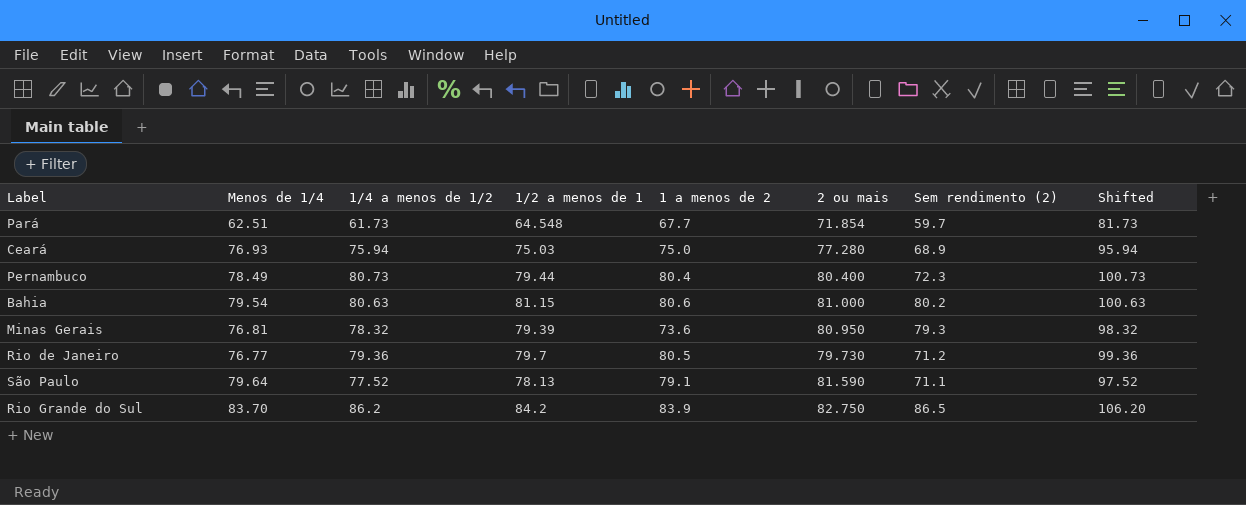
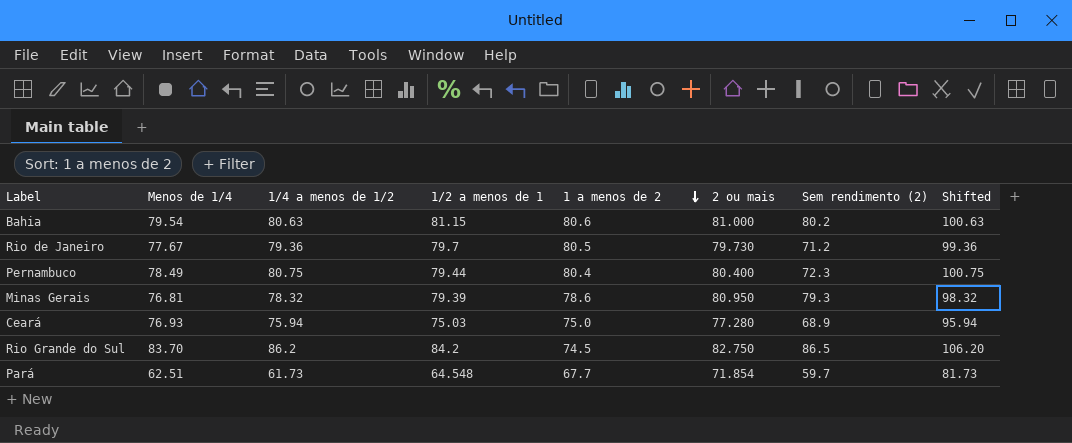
row order: none -> 1 a menos de 2 descending
row São Paulo: 79.64 | 77.52 | 78.13 | 79.1 | 81.590 | 71.1 | 97.52 -> none
Rio de Janeiro | Menos de 1/4: 76.77 -> 77.67
Pernambuco | 1/4 a menos de 1/2: 80.73 -> 80.75
Pernambuco | Shifted: 100.73 -> 100.75
Minas Gerais | 1 a menos de 2: 73.6 -> 78.6
Rio Grande do Sul | 1 a menos de 2: 83.9 -> 74.5

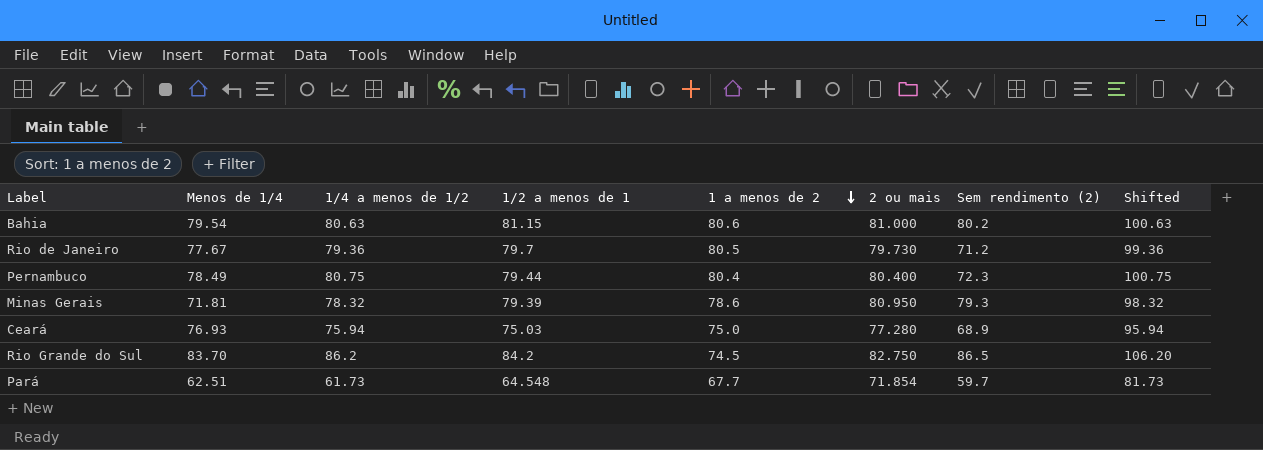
Minas Gerais | Menos de 1/4: 76.81 -> 71.81

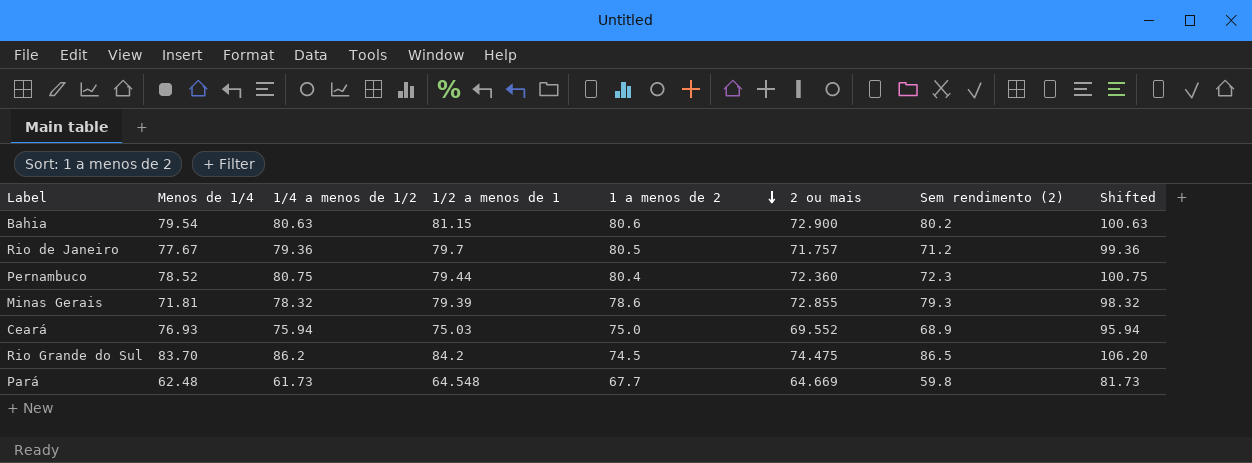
Bahia | 2 ou mais: 81.000 -> 72.900
Rio de Janeiro | 2 ou mais: 79.730 -> 71.757
Pernambuco | Menos de 1/4: 78.49 -> 78.52
Pernambuco | 2 ou mais: 80.400 -> 72.360
Minas Gerais | 2 ou mais: 80.950 -> 72.855
Ceará | 2 ou mais: 77.280 -> 69.552
Rio Grande do Sul | 2 ou mais: 82.750 -> 74.475
Pará | Menos de 1/4: 62.51 -> 62.48
Pará | 2 ou mais: 71.854 -> 64.669
Pará | Sem rendimento (2): 59.7 -> 59.8

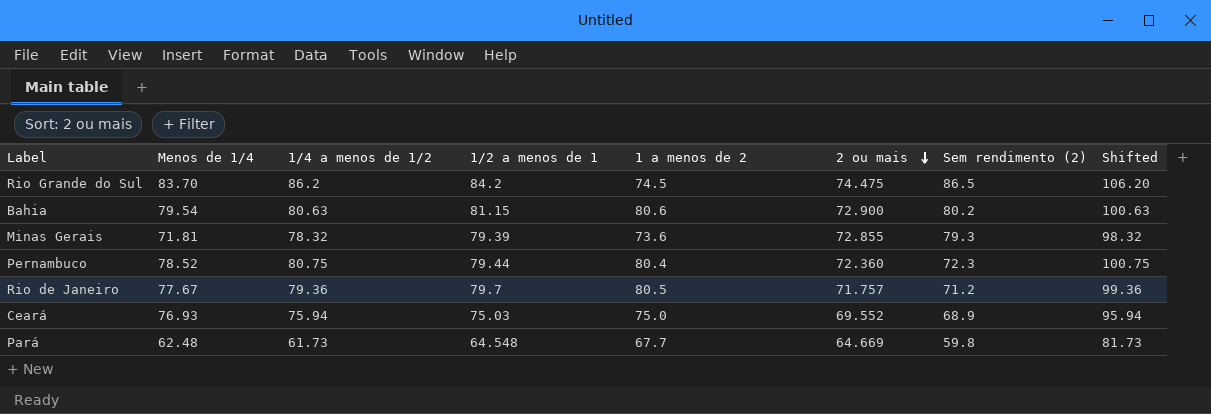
row order: 1 a menos de 2 descending -> 2 ou mais descending
Minas Gerais | 1 a menos de 2: 78.6 -> 73.6

